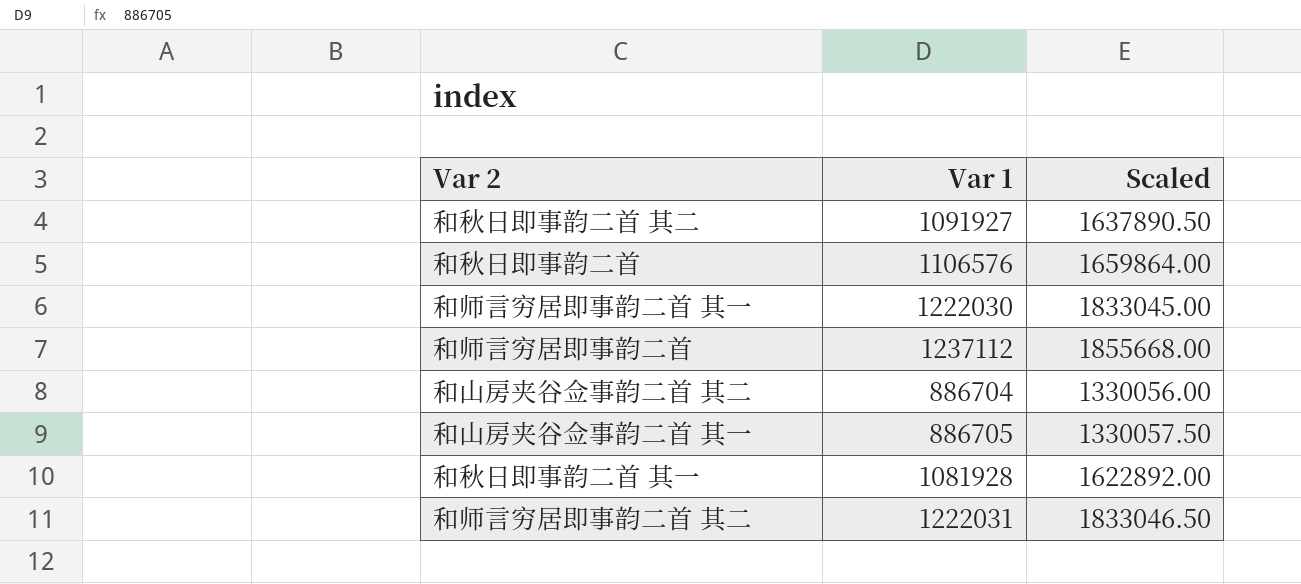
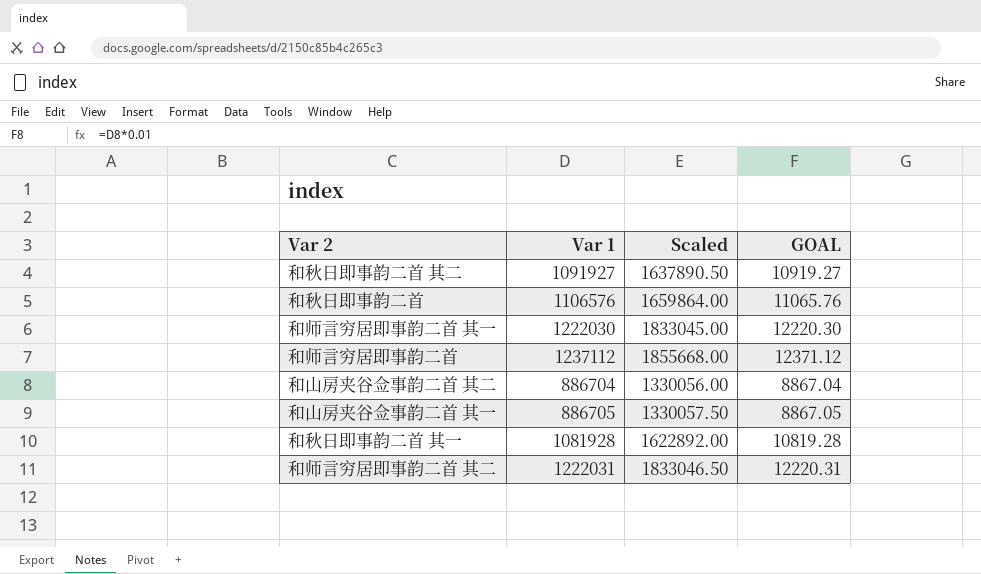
column GOAL | formula: none -> [Var 1] * 0.01

